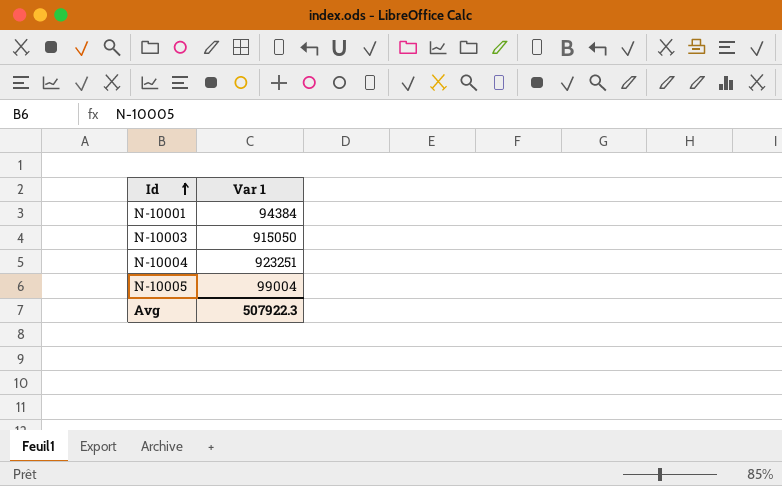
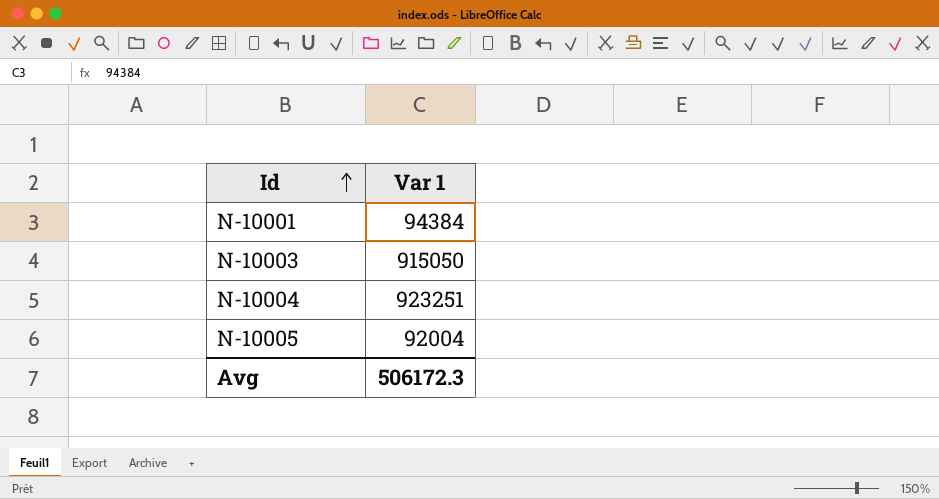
N-10005 | Var 1: 99004 -> 92004
Avg | Var 1: 507922.3 -> 506172.3

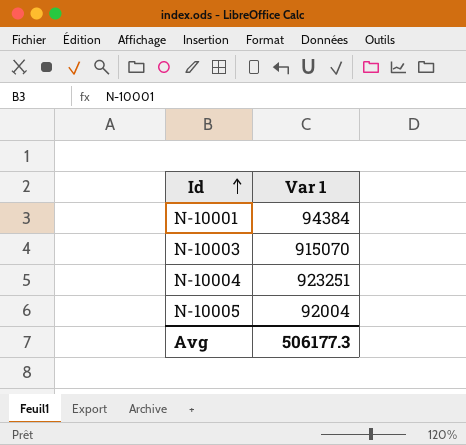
N-10003 | Var 1: 915050 -> 915070
Avg | Var 1: 506172.3 -> 506177.3

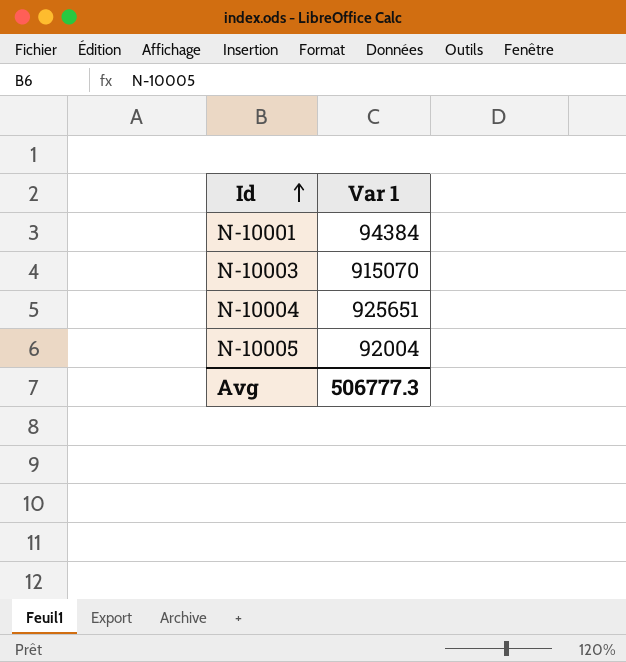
N-10004 | Var 1: 923251 -> 925651
Avg | Var 1: 506177.3 -> 506777.3

